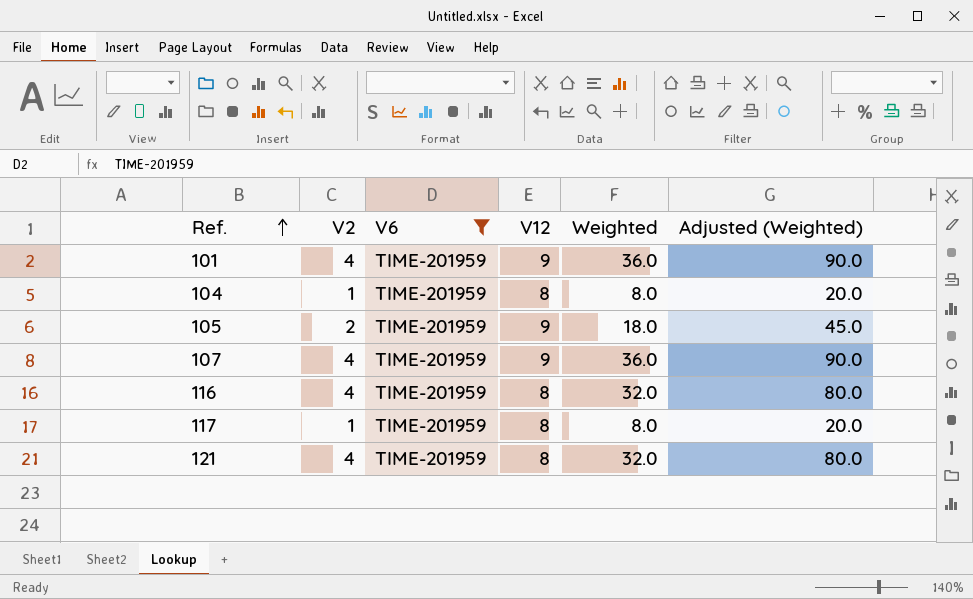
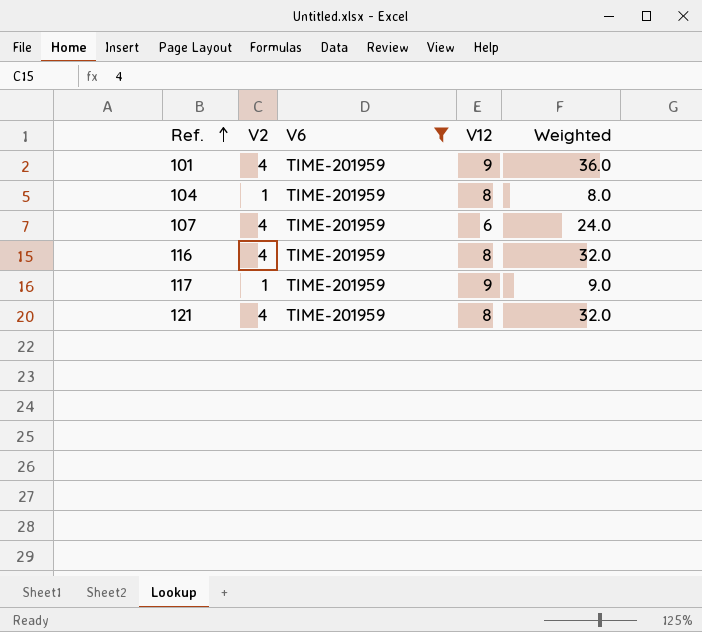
column Adjusted (Weighted) | formula: [Weighted] * 2.5 -> none
row 105: 2 | TIME-201959 | 9 | 18.0 | 45.0 -> none
107 | V12: 9 -> 6
107 | Weighted: 36.0 -> 24.0
117 | V12: 8 -> 9
117 | Weighted: 8.0 -> 9.0

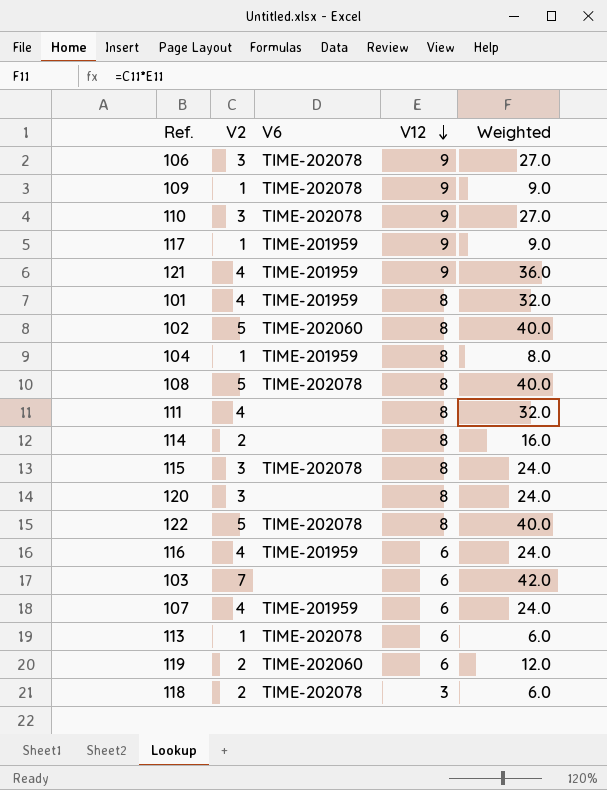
filter: V6 = TIME-201959 -> none
row order: Ref. ascending -> V12 descending
121 | V12: 8 -> 9
121 | Weighted: 32.0 -> 36.0
101 | V12: 9 -> 8
101 | Weighted: 36.0 -> 32.0
116 | V12: 8 -> 6
116 | Weighted: 32.0 -> 24.0

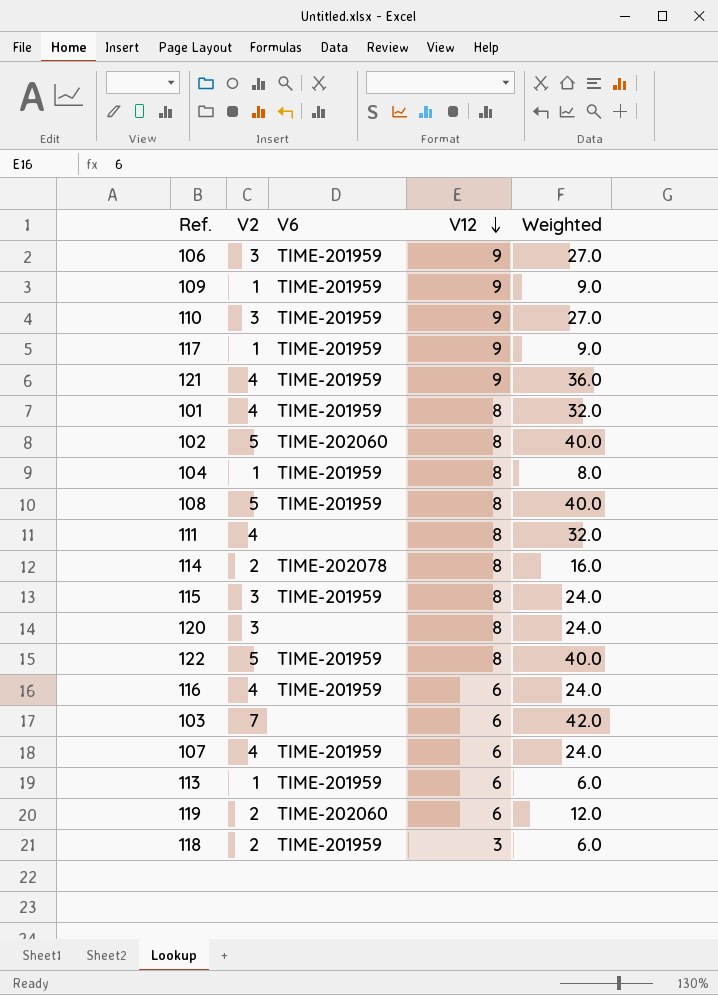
106 | V6: TIME-202078 -> TIME-201959
109 | V6: TIME-202078 -> TIME-201959
110 | V6: TIME-202078 -> TIME-201959
108 | V6: TIME-202078 -> TIME-201959
114 | V6: none -> TIME-202078
115 | V6: TIME-202078 -> TIME-201959
122 | V6: TIME-202078 -> TIME-201959
113 | V6: TIME-202078 -> TIME-201959
118 | V6: TIME-202078 -> TIME-201959

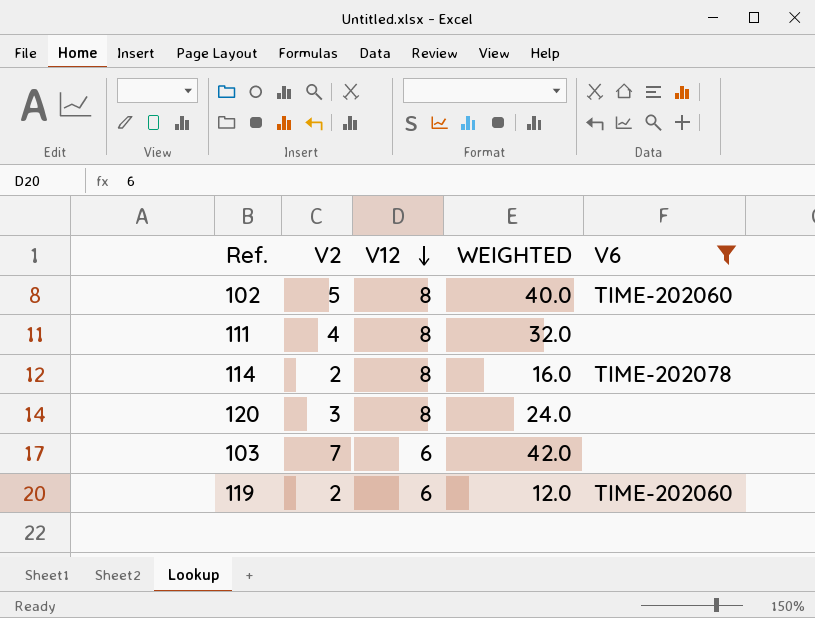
filter: none -> V6 != TIME-201959
column name: Weighted -> WEIGHTED
column V6 | position: 3 -> 5

